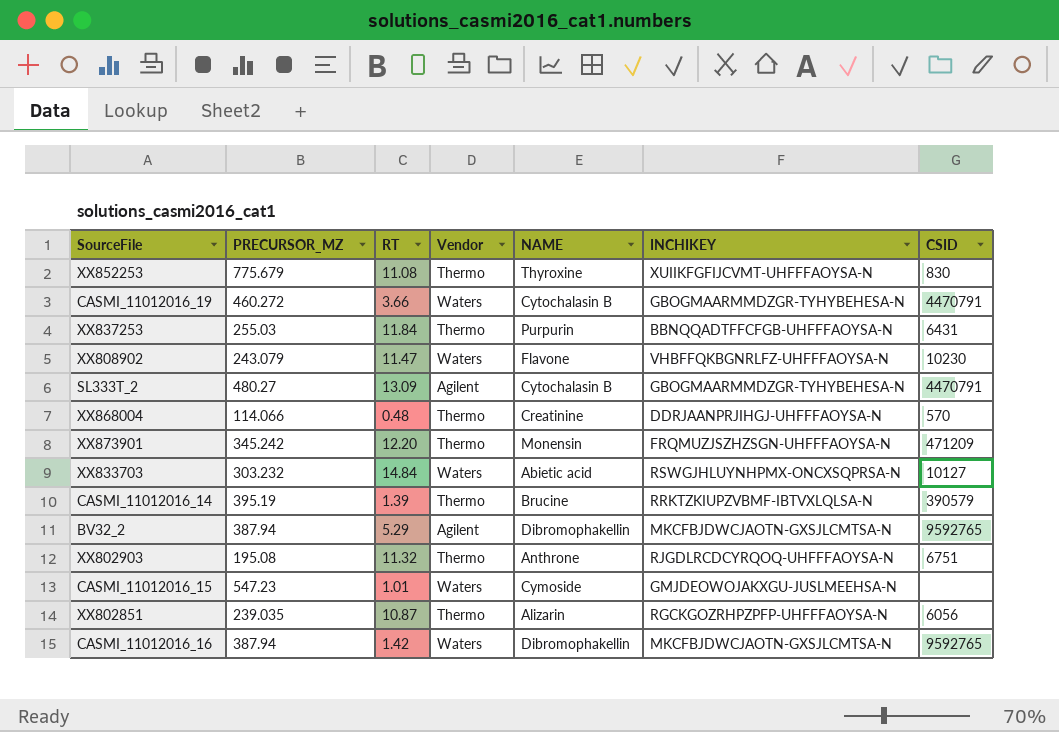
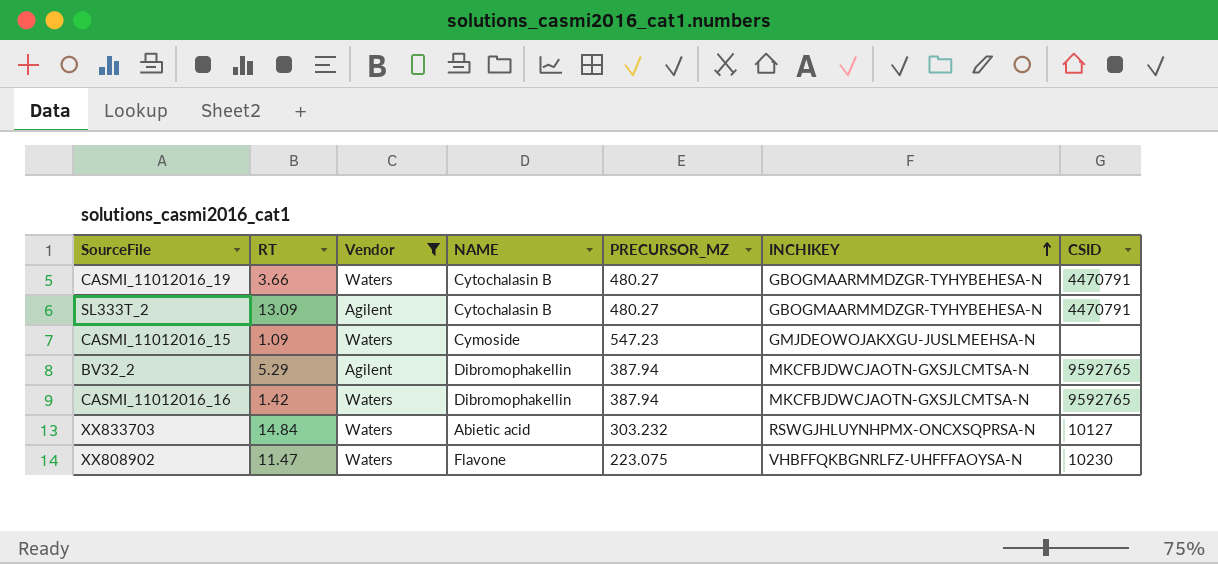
filter: none -> Vendor != Thermo
row order: none -> INCHIKEY ascending
column PRECURSOR_MZ | position: 2 -> 5
CASMI_11012016_19 | PRECURSOR_MZ: 460.272 -> 480.27
CASMI_11012016_15 | RT: 1.01 -> 1.09
XX808902 | PRECURSOR_MZ: 243.079 -> 223.075

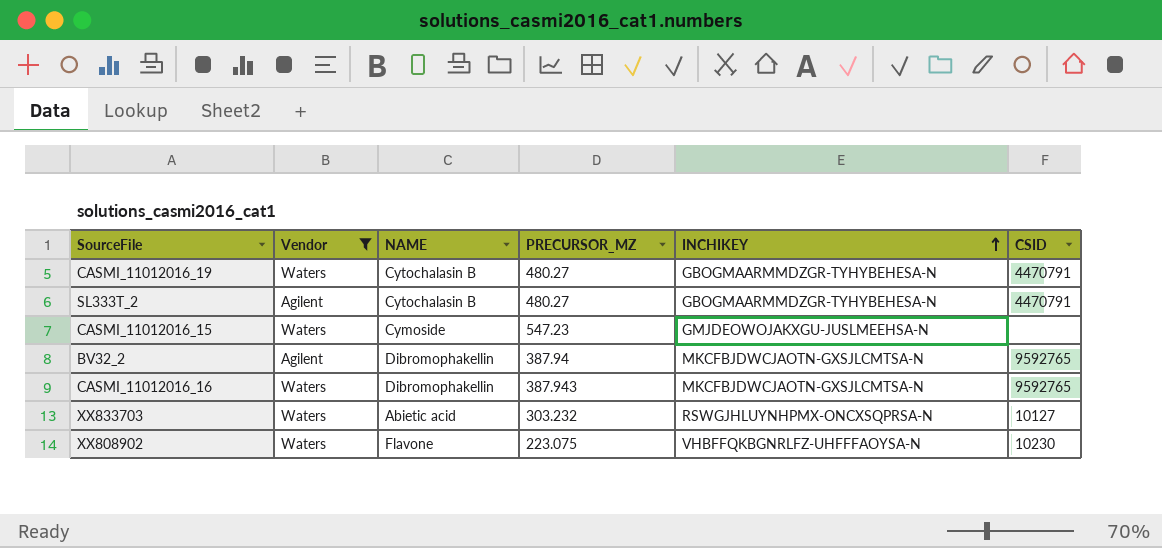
column RT | position: 2 -> none
CASMI_11012016_16 | PRECURSOR_MZ: 387.94 -> 387.943

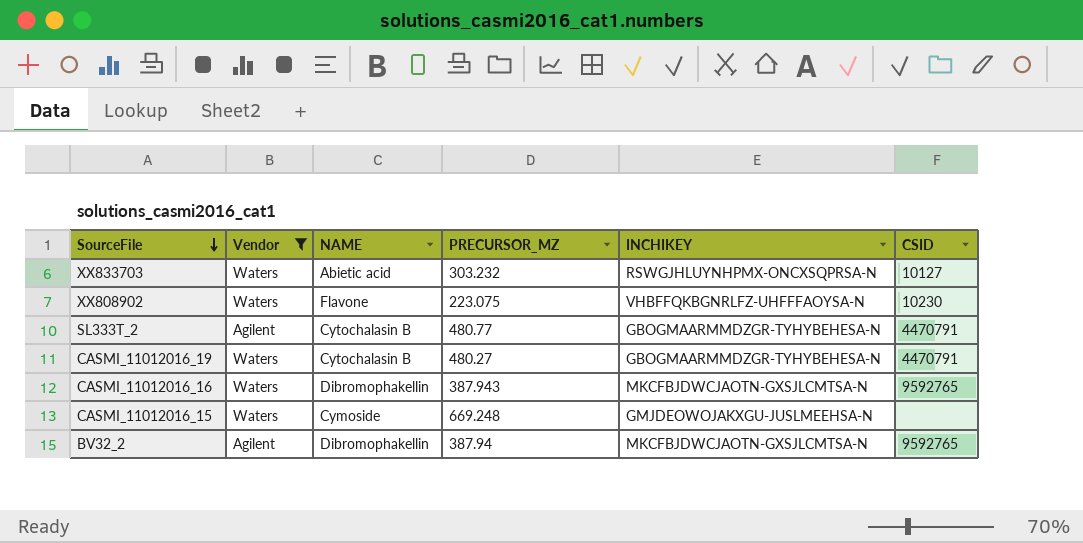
row order: INCHIKEY ascending -> SourceFile descending
SL333T_2 | PRECURSOR_MZ: 480.27 -> 480.77
CASMI_11012016_15 | PRECURSOR_MZ: 547.23 -> 669.248

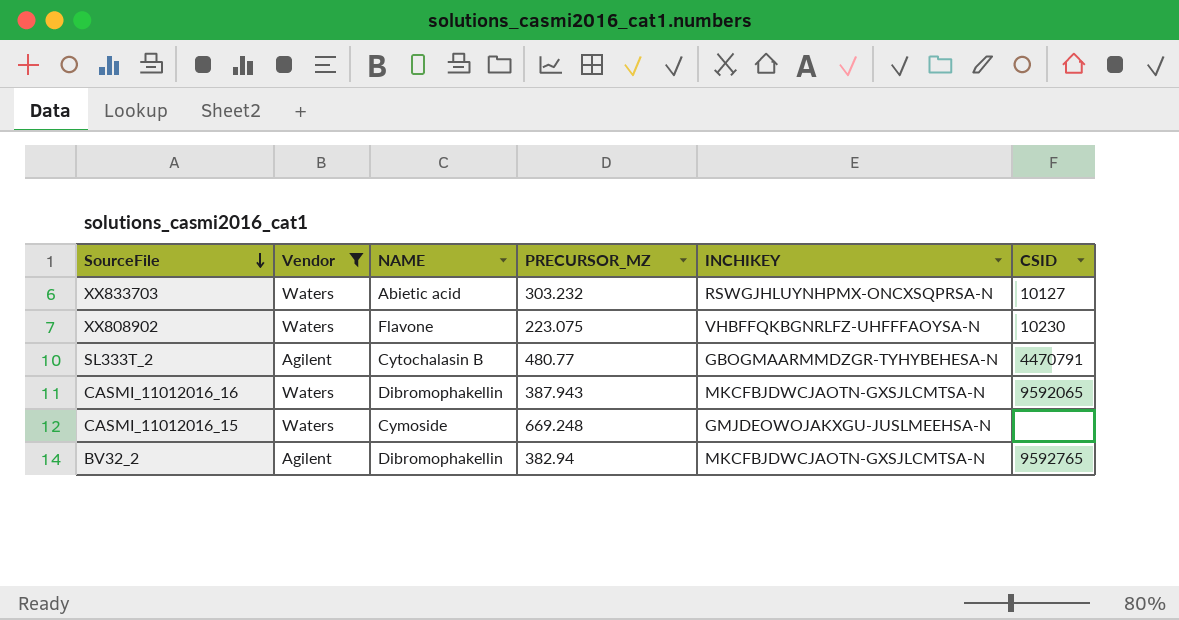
row CASMI_11012016_19: Waters | Cytochalasin B | 480.27 | GBOGMAARMMDZGR-TYHYBEHESA-N | 4470791 -> none
CASMI_11012016_16 | CSID: 9592765 -> 9592065
BV32_2 | PRECURSOR_MZ: 387.94 -> 382.94

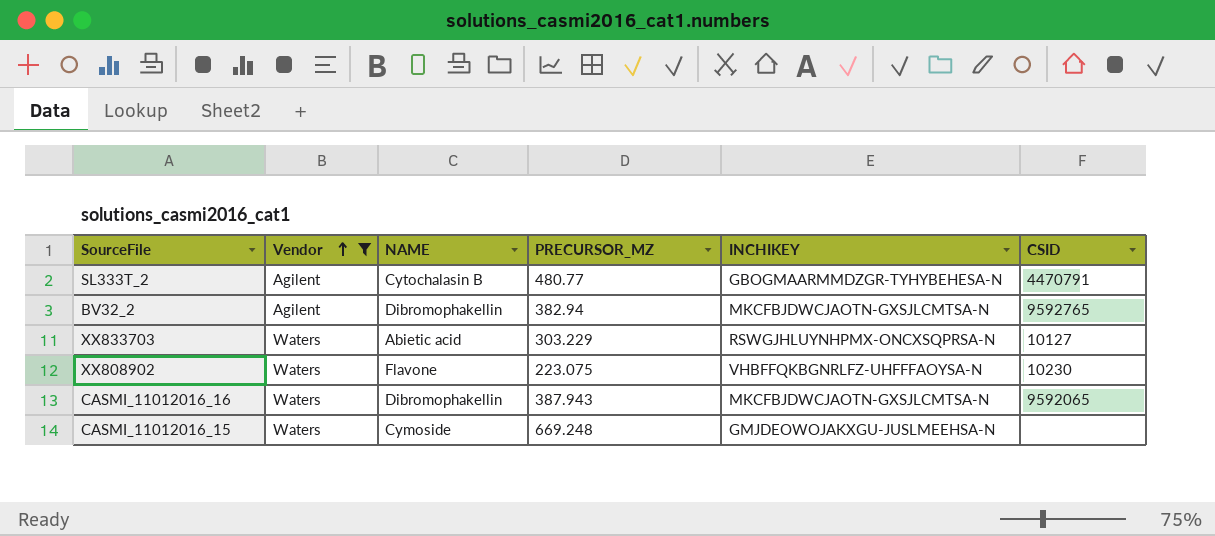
row order: SourceFile descending -> Vendor ascending
XX833703 | PRECURSOR_MZ: 303.232 -> 303.229

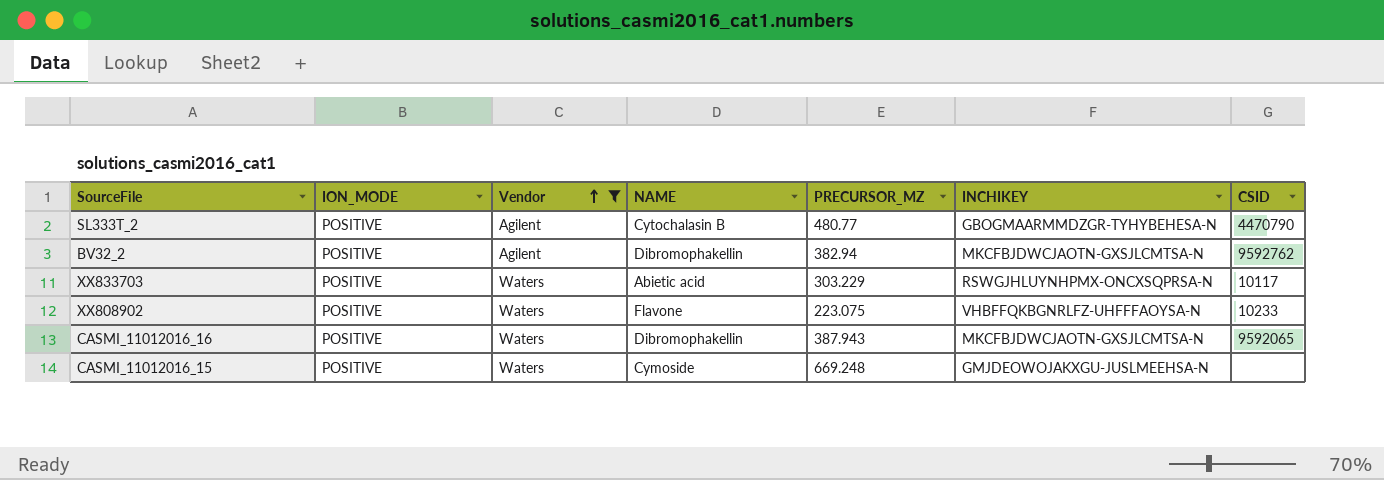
column ION_MODE | position: none -> 2
SL333T_2 | CSID: 4470791 -> 4470790
BV32_2 | CSID: 9592765 -> 9592762
XX833703 | CSID: 10127 -> 10117
XX808902 | CSID: 10230 -> 10233

